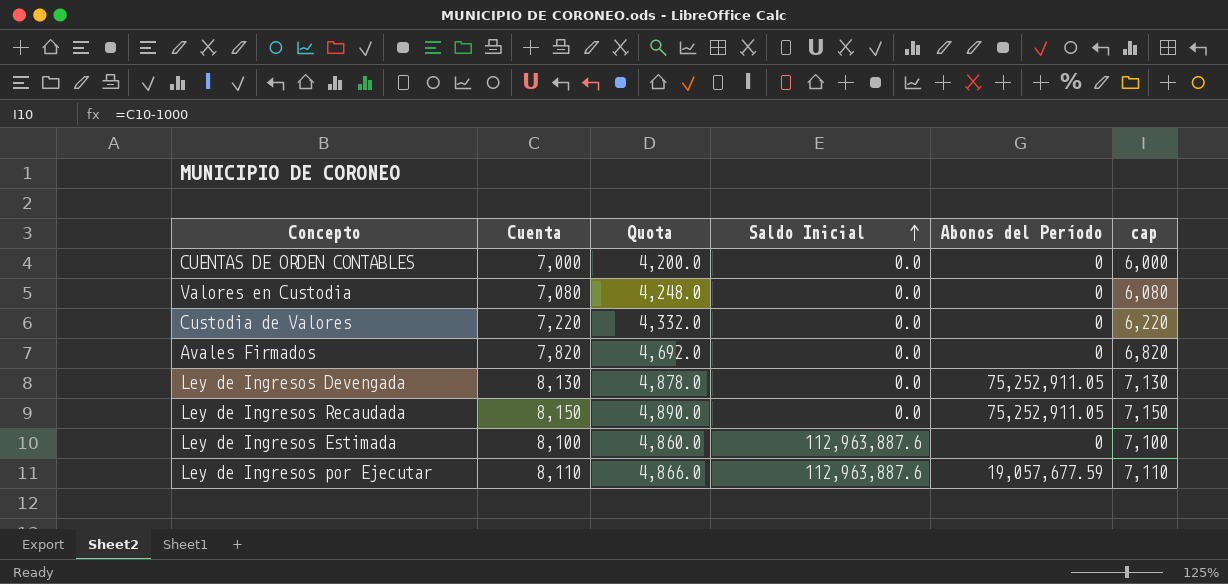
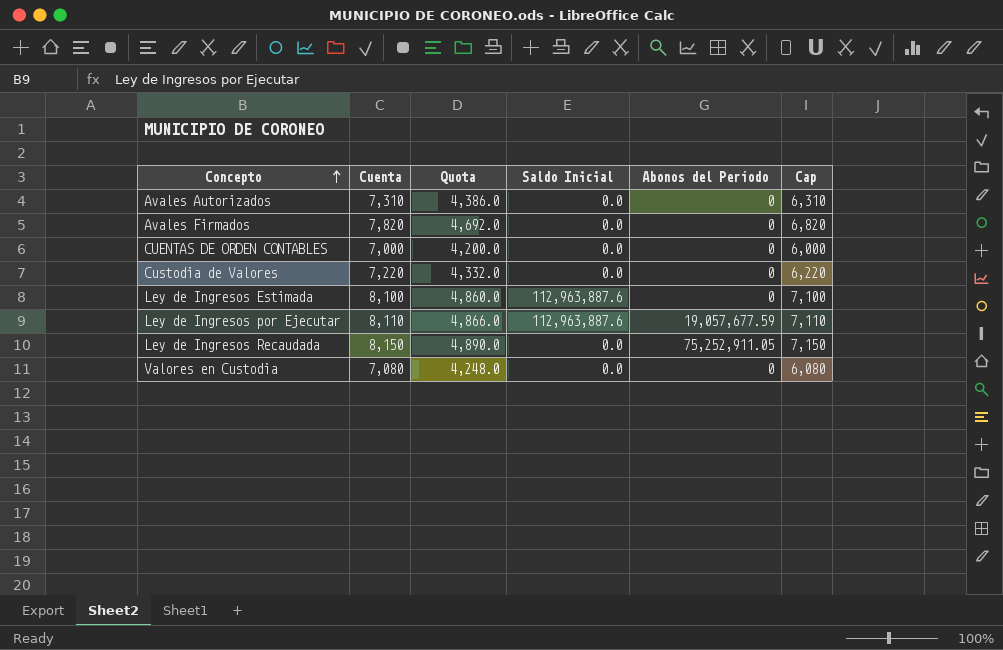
row order: Saldo Inicial ascending -> Concepto ascending
column name: cap -> Cap
row Ley de Ingresos Devengada: 8,130 | 4,878.0 | 0.0 | 75,252,911.05 | 7,130 -> none
row Avales Autorizados: none -> 7,310 | 4,386.0 | 0.0 | 0 | 6,310

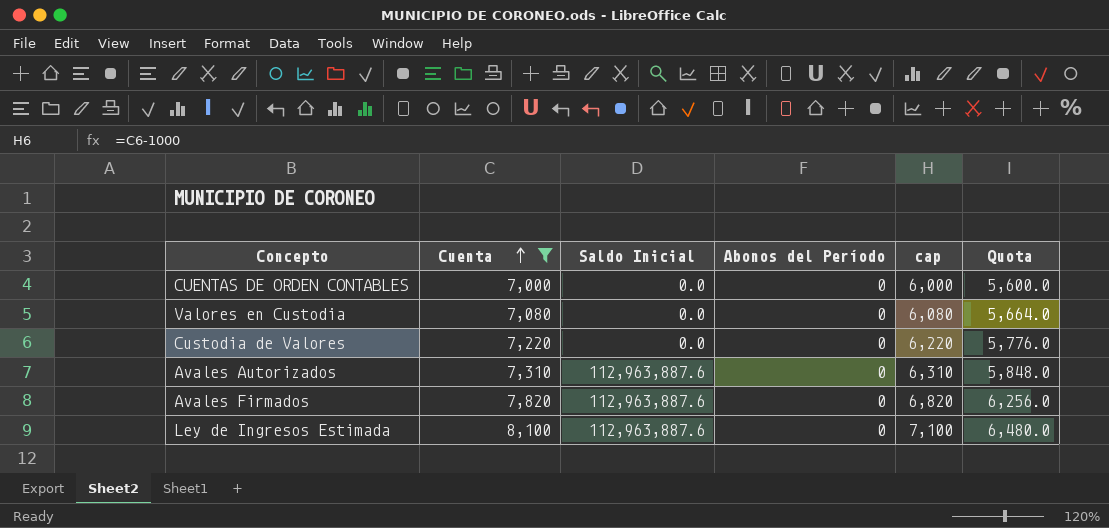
filter: none -> Cuenta <= 8,100
row order: Concepto ascending -> Cuenta ascending
column name: Cap -> cap
column Quota | formula: [Cuenta] * 0.6 -> [Cuenta] * 0.8
column Quota | position: 3 -> 6
Avales Autorizados | Saldo Inicial: 0.0 -> 112,963,887.6
Avales Firmados | Saldo Inicial: 0.0 -> 112,963,887.6

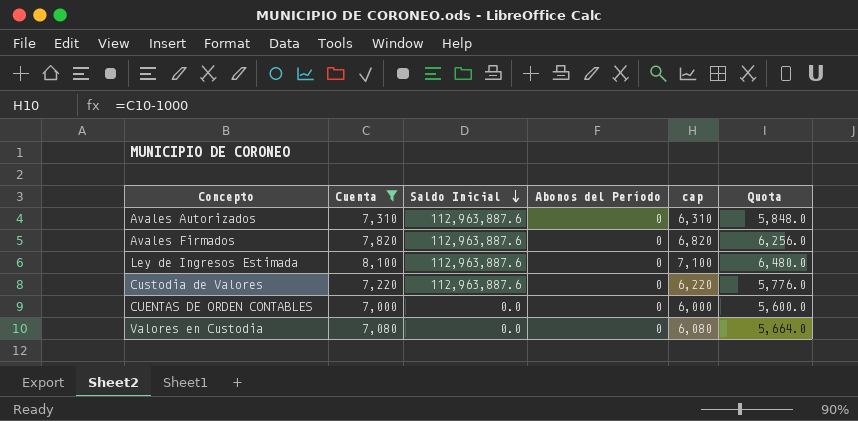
row order: Cuenta ascending -> Saldo Inicial descending
Custodia de Valores | Saldo Inicial: 0.0 -> 112,963,887.6

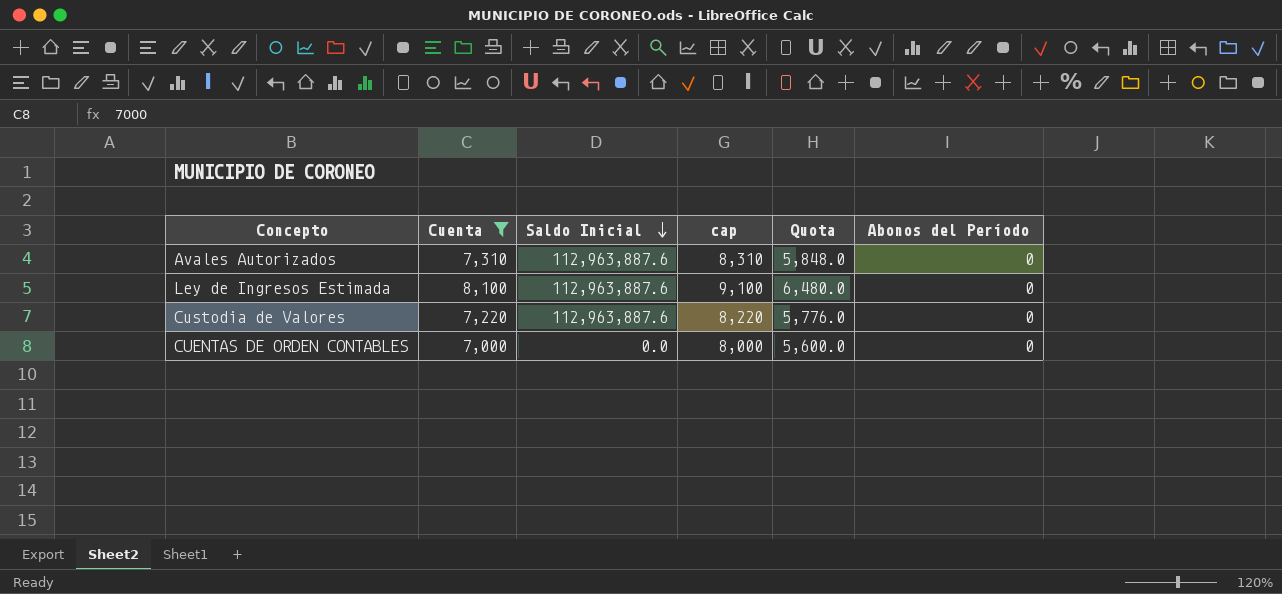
column cap | formula: [Cuenta] - 1000 -> [Cuenta] + 1000
column Abonos del Período | position: 4 -> 6
row Avales Firmados: 7,820 | 112,963,887.6 | 0 | 6,820 | 6,256.0 -> none
row Valores en Custodia: 7,080 | 0.0 | 0 | 6,080 | 5,664.0 -> none

